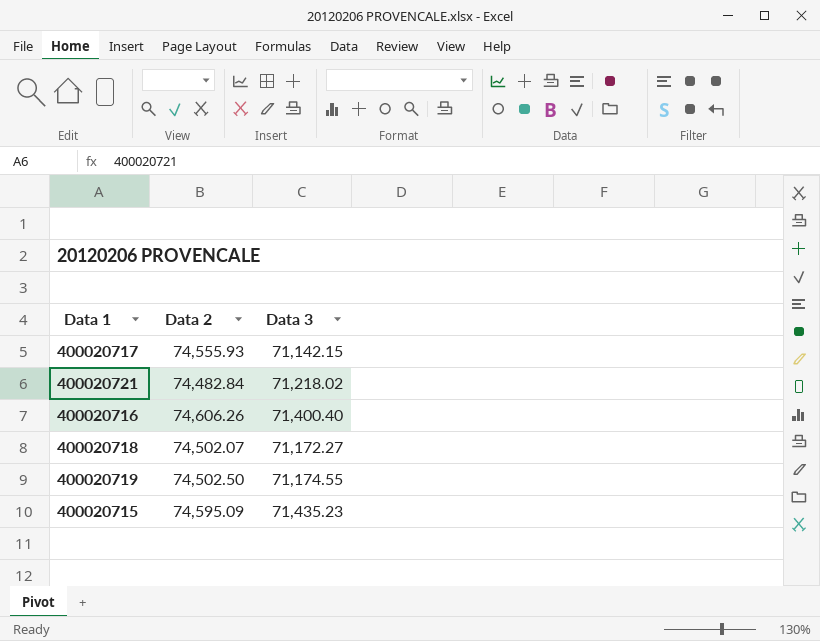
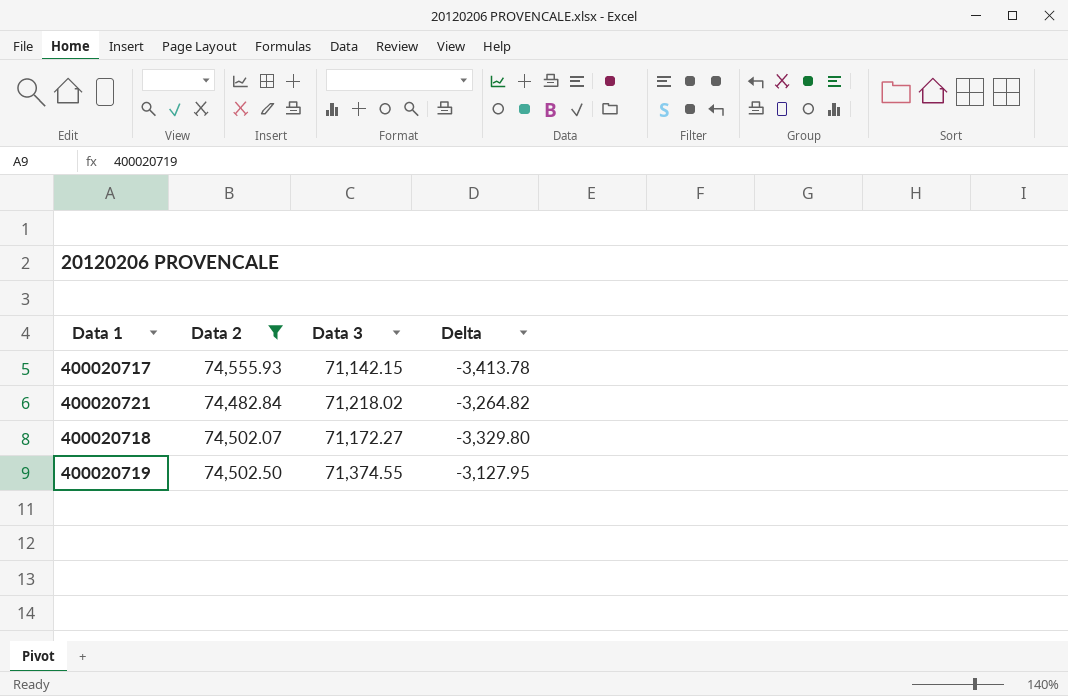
filter: none -> Data 2 <= 74,555.93
column Delta | formula: none -> [Data 3] - [Data 2]
400020719 | Data 3: 71,174.55 -> 71,374.55

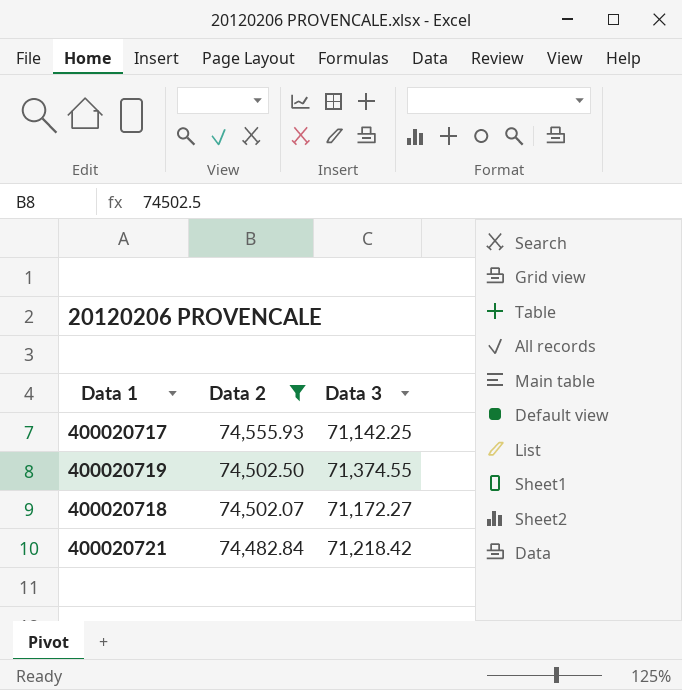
row order: none -> Data 2 descending
column Delta | formula: [Data 3] - [Data 2] -> none
400020717 | Data 3: 71,142.15 -> 71,142.25
400020721 | Data 3: 71,218.02 -> 71,218.42

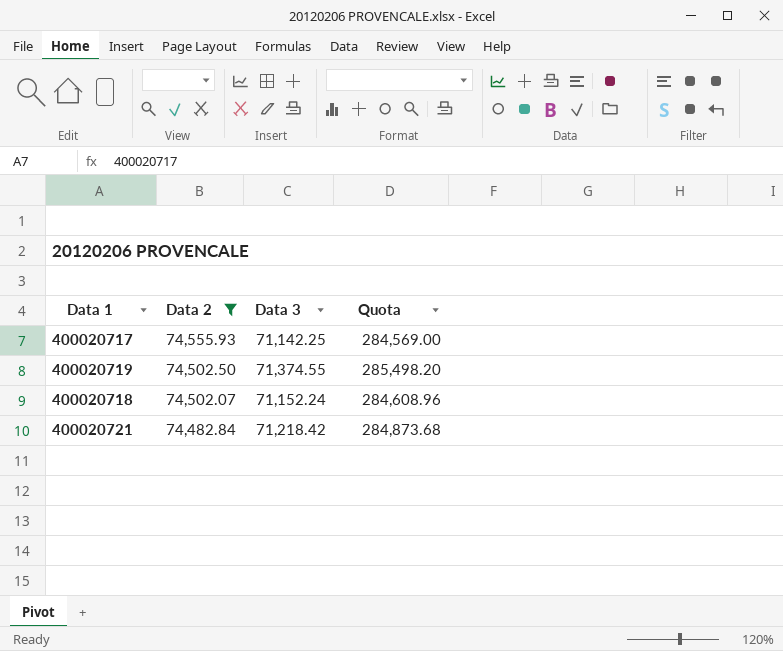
column Quota | formula: none -> [Data 3] * 4
400020718 | Data 3: 71,172.27 -> 71,152.24

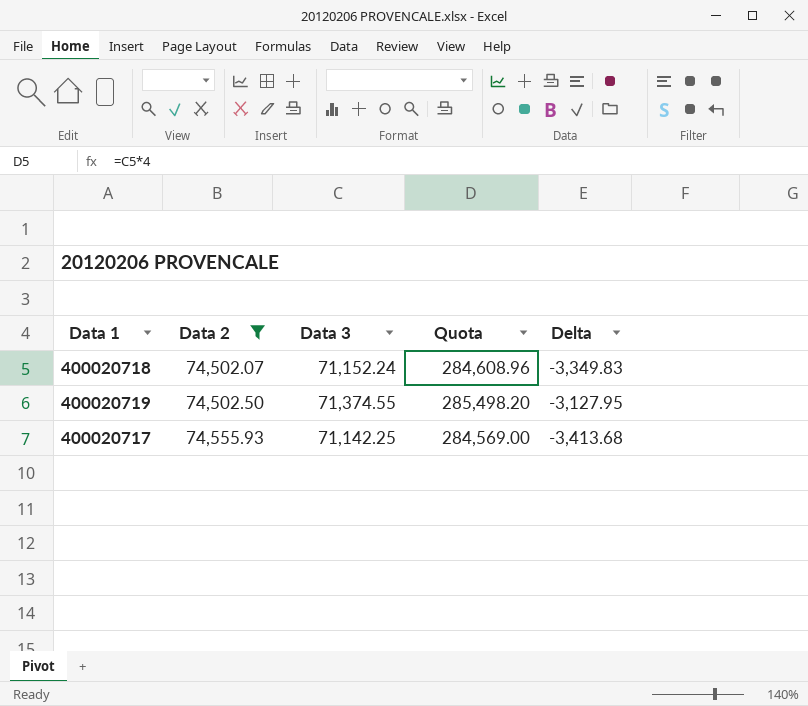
row order: Data 2 descending -> Data 2 ascending
column Delta | formula: none -> [Data 3] - [Data 2]
row 400020721: 74,482.84 | 71,218.42 | 284,873.68 -> none

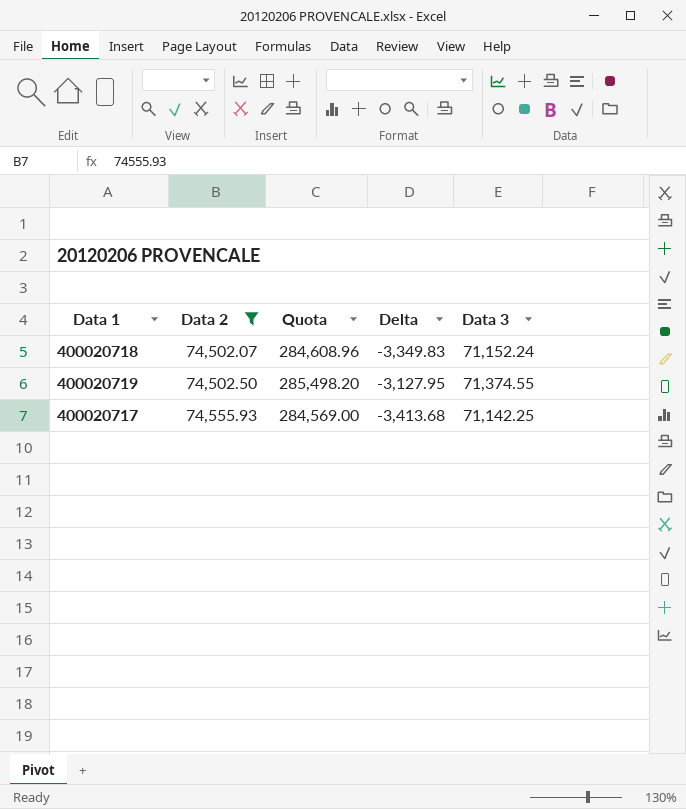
column Data 3 | position: 3 -> 5

